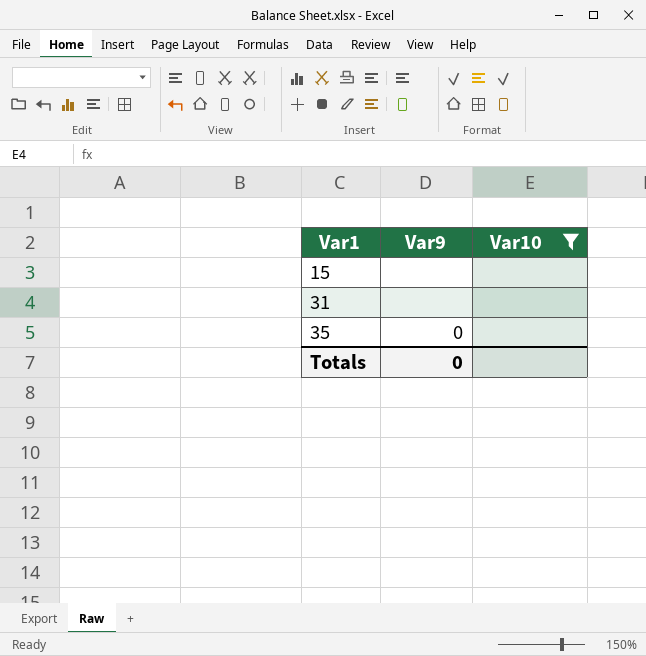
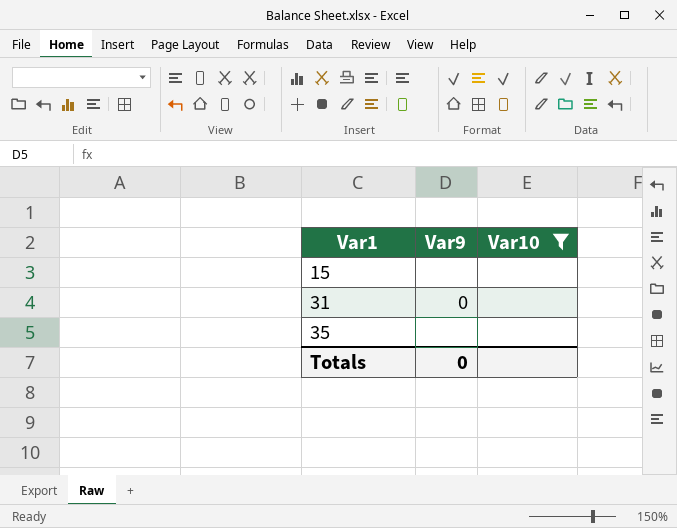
31 | Var9: none -> 0
35 | Var9: 0 -> none

